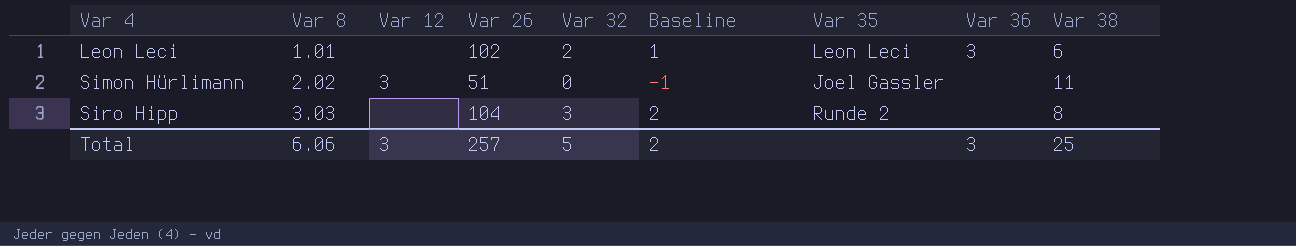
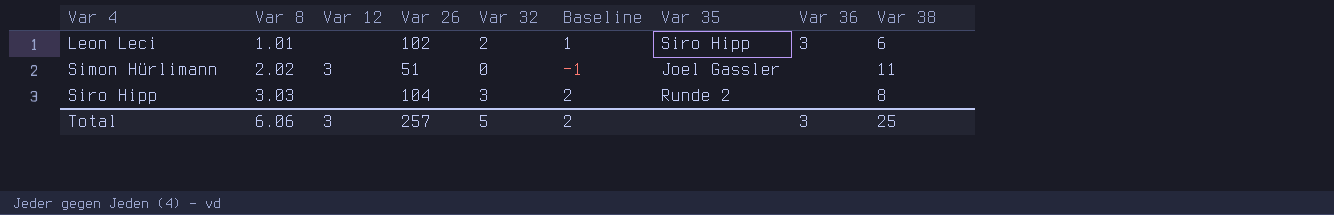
Leon Leci | Var 35: Leon Leci -> Siro Hipp

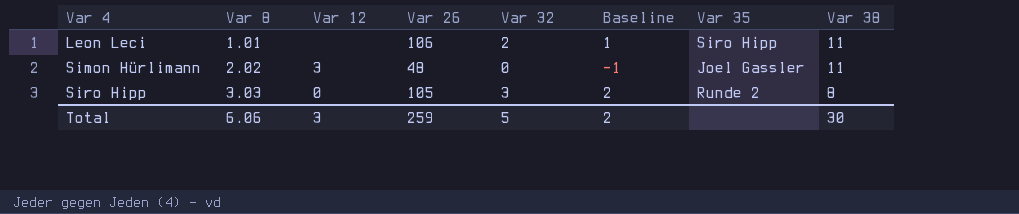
column Var 36 | position: 8 -> none
Leon Leci | Var 26: 102 -> 106
Leon Leci | Var 38: 6 -> 11
Simon Hürlimann | Var 26: 51 -> 48
Siro Hipp | Var 12: none -> 0
Siro Hipp | Var 26: 104 -> 105
Total | Var 26: 257 -> 259
Total | Var 38: 25 -> 30

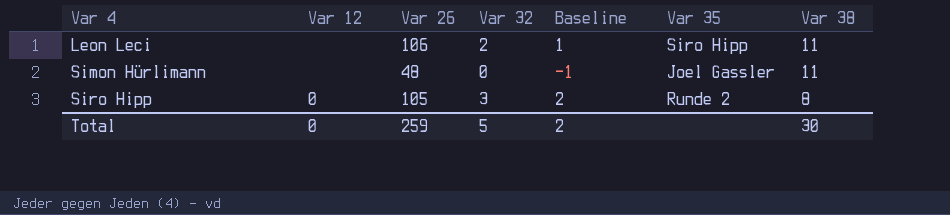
column Var 8 | position: 2 -> none
Simon Hürlimann | Var 12: 3 -> none
Total | Var 12: 3 -> 0

